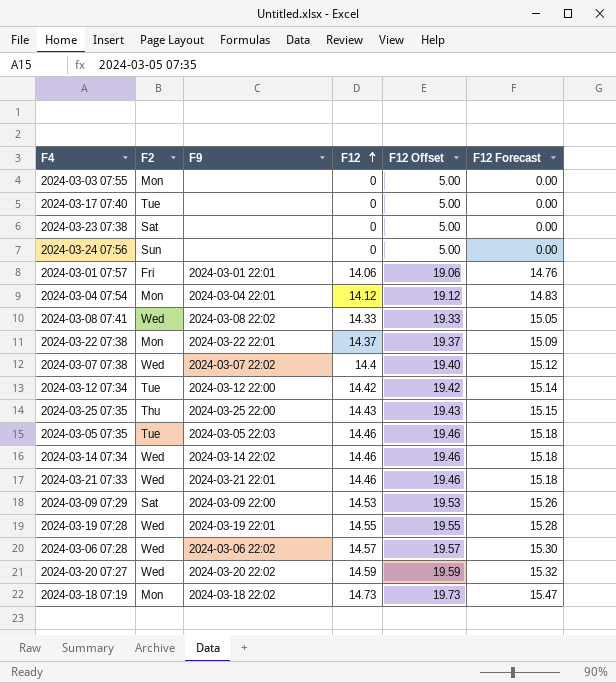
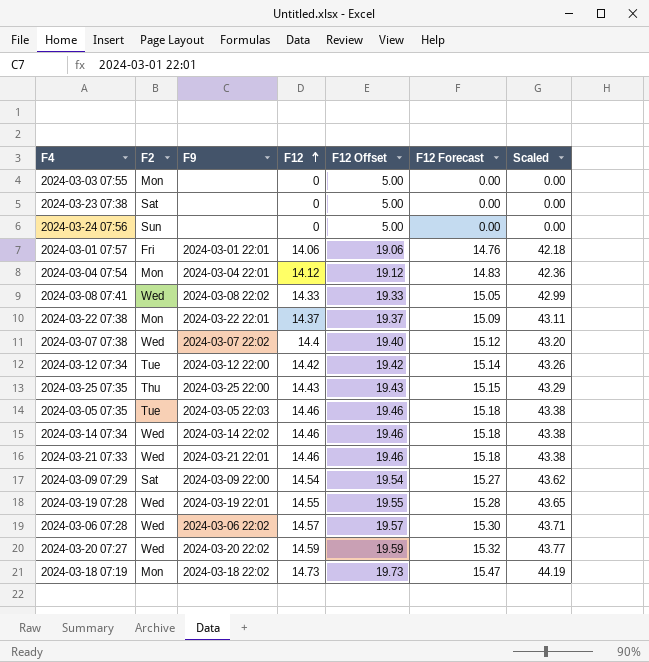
column Scaled | formula: none -> [F12] * 3
row 2024-03-17 07:40: Tue | none | 0 | 5.00 | 0.00 -> none
2024-03-09 07:29 | F12: 14.53 -> 14.54
2024-03-09 07:29 | F12 Offset: 19.53 -> 19.54
2024-03-09 07:29 | F12 Forecast: 15.26 -> 15.27

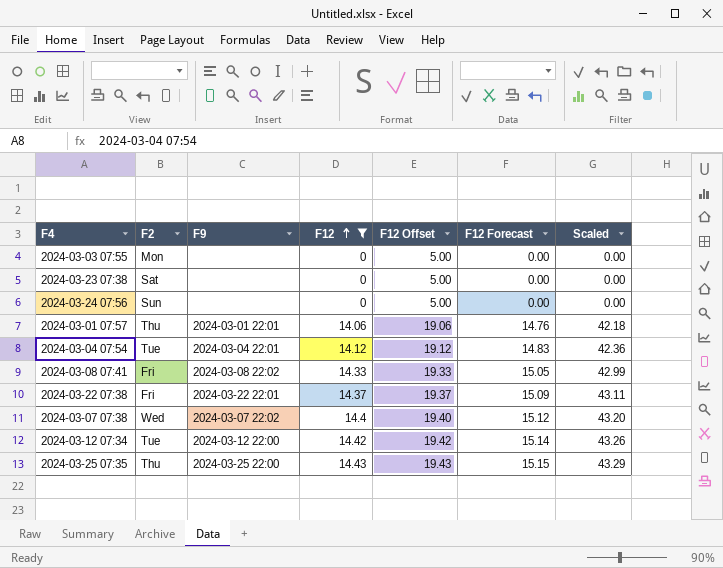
filter: none -> F12 <= 14.43
2024-03-01 07:57 | F2: Fri -> Thu
2024-03-04 07:54 | F2: Mon -> Tue
2024-03-08 07:41 | F2: Wed -> Fri
2024-03-22 07:38 | F2: Mon -> Fri

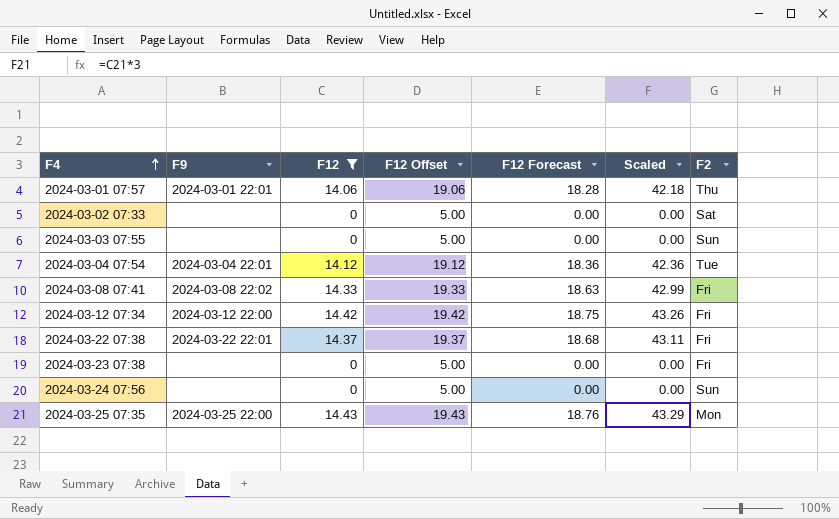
row order: F12 ascending -> F4 ascending
column F12 Forecast | formula: [F12] * 1.05 -> [F12] * 1.3
column F2 | position: 2 -> 7
row 2024-03-07 07:38: Wed | 2024-03-07 22:02 | 14.4 | 19.40 | 15.12 | 43.20 -> none
row 2024-03-02 07:33: none -> none | 0 | 5.00 | 0.00 | 0.00 | Sat
2024-03-03 07:55 | F2: Mon -> Sun
2024-03-12 07:34 | F2: Tue -> Fri
2024-03-23 07:38 | F2: Sat -> Fri
2024-03-25 07:35 | F2: Thu -> Mon

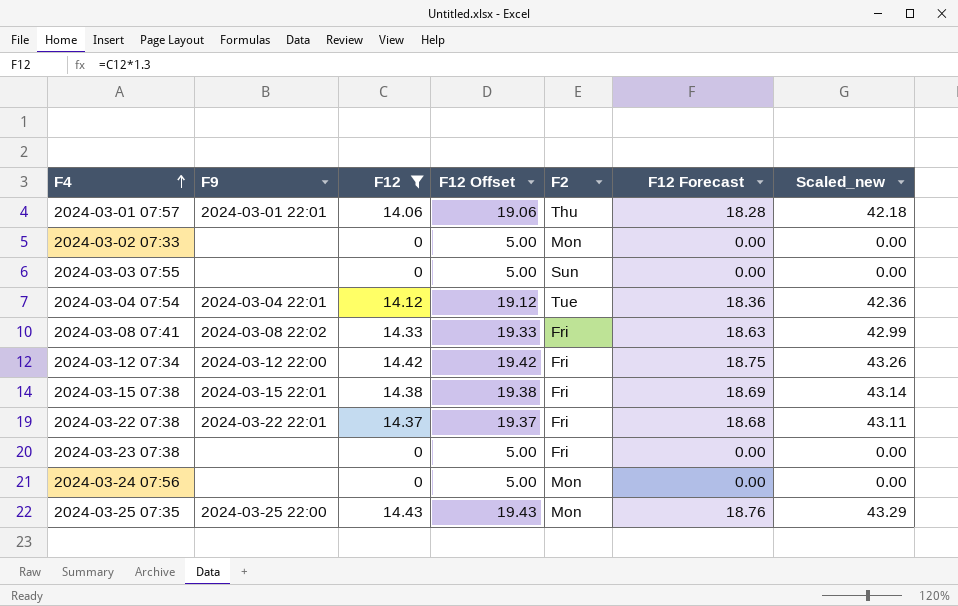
column F2 | position: 7 -> 5
column name: Scaled -> Scaled_new
2024-03-02 07:33 | F2: Sat -> Mon
row 2024-03-15 07:38: none -> 2024-03-15 22:01 | 14.38 | 19.38 | Fri | 18.69 | 43.14
2024-03-24 07:56 | F2: Sun -> Mon

